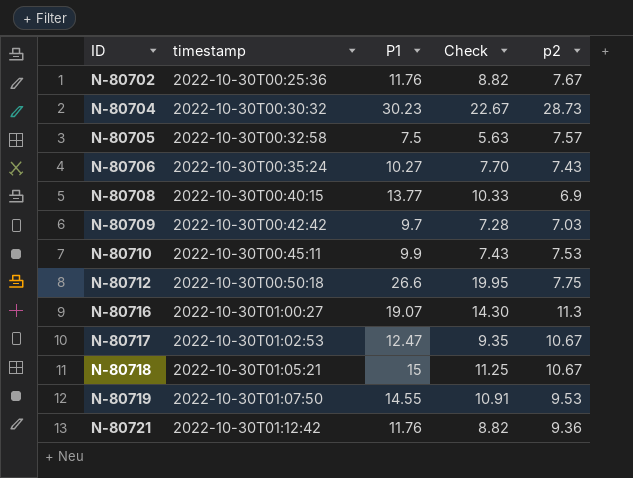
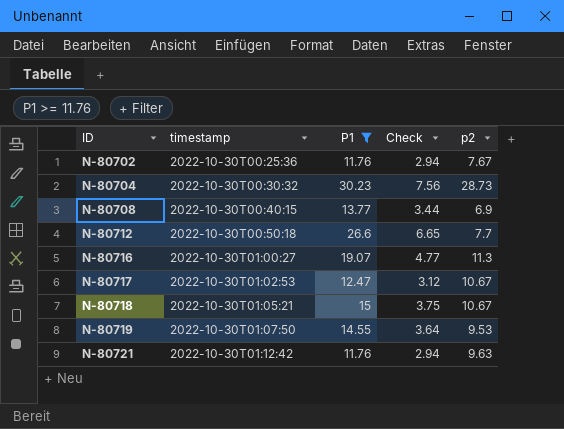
filter: none -> P1 >= 11.76
column Check | formula: [P1] * 0.75 -> [P1] * 0.25
N-80712 | p2: 7.75 -> 7.7
N-80721 | p2: 9.36 -> 9.63

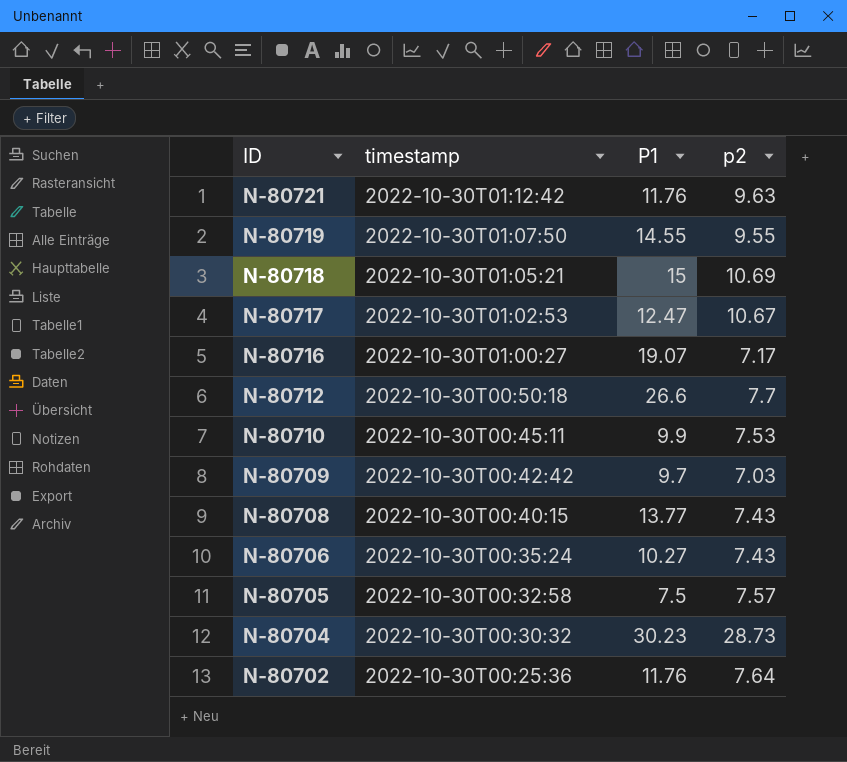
filter: P1 >= 11.76 -> none
row order: ID ascending -> ID descending
column Check | formula: [P1] * 0.25 -> none
N-80719 | p2: 9.53 -> 9.55
N-80718 | p2: 10.67 -> 10.69
N-80716 | p2: 11.3 -> 7.17
N-80708 | p2: 6.9 -> 7.43
N-80702 | p2: 7.67 -> 7.64

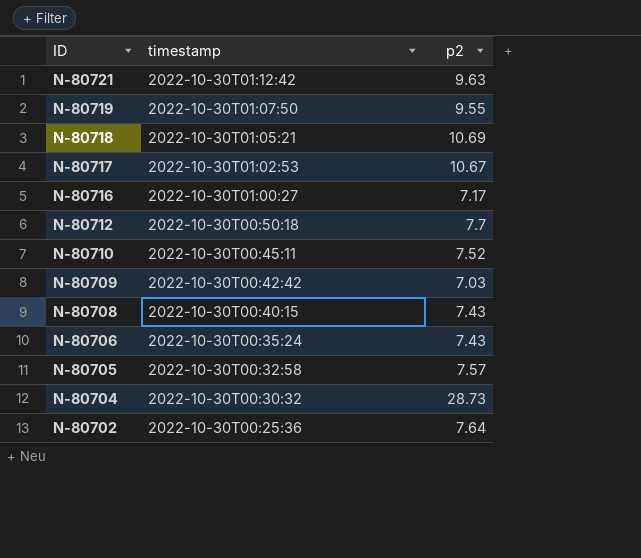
column P1 | position: 3 -> none
N-80710 | p2: 7.53 -> 7.52

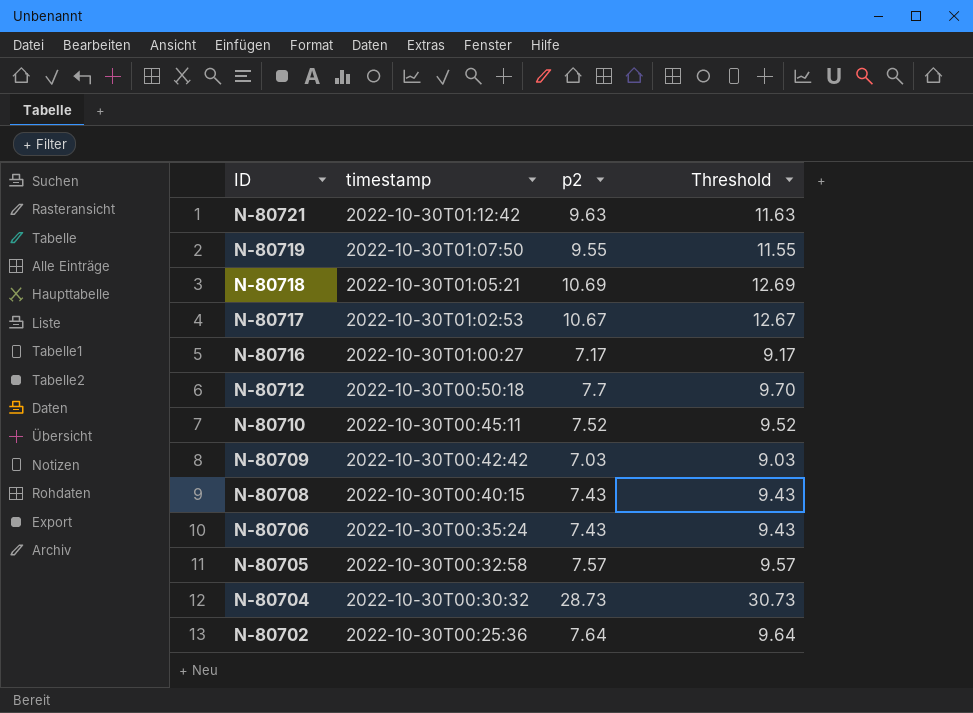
column Threshold | formula: none -> [p2] + 2

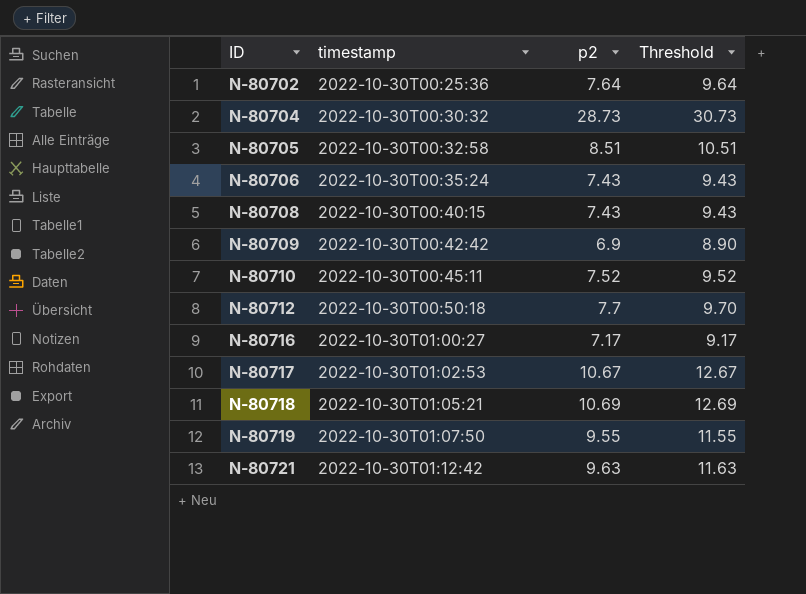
row order: ID descending -> ID ascending
N-80705 | p2: 7.57 -> 8.51
N-80705 | Threshold: 9.57 -> 10.51
N-80709 | p2: 7.03 -> 6.9
N-80709 | Threshold: 9.03 -> 8.90

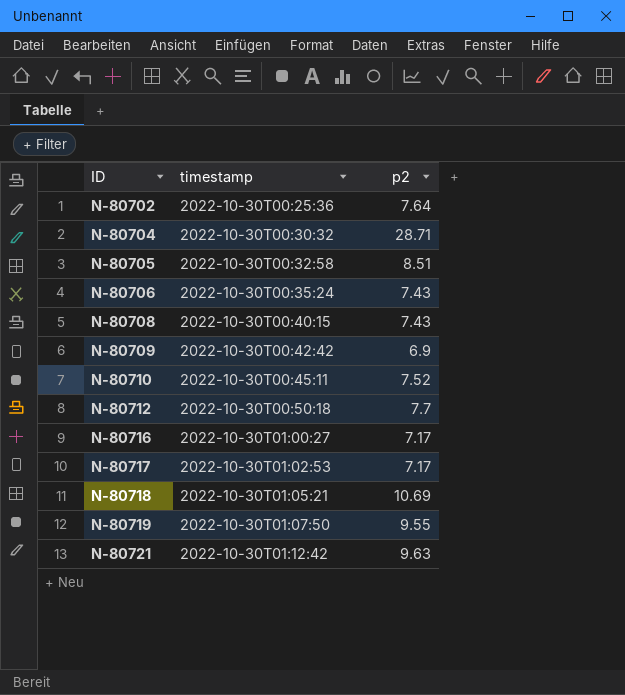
column Threshold | formula: [p2] + 2 -> none
N-80704 | p2: 28.73 -> 28.71
N-80717 | p2: 10.67 -> 7.17

